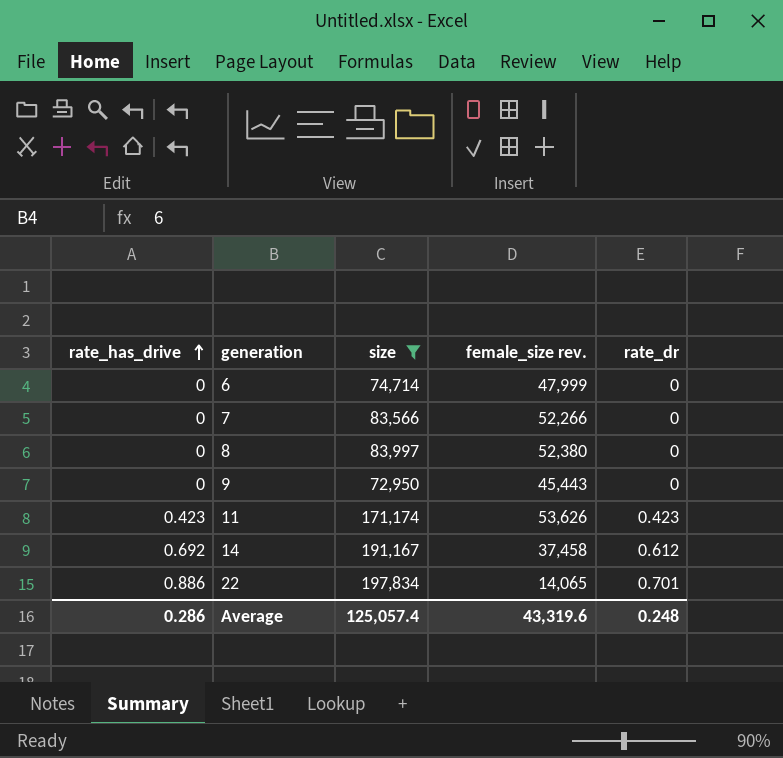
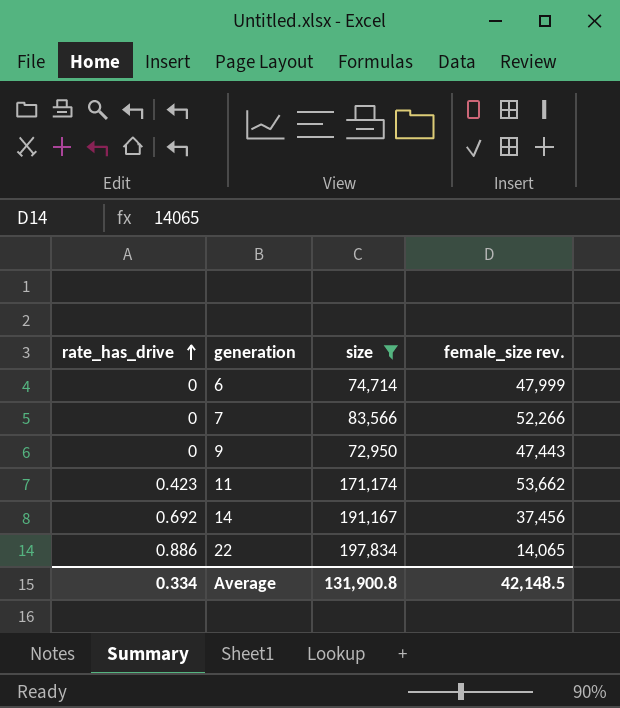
column rate_dr | position: 5 -> none
row 8: 0 | 83,997 | 52,380 | 0 -> none
9 | female_size rev.: 45,443 -> 47,443
11 | female_size rev.: 53,626 -> 53,662
14 | female_size rev.: 37,458 -> 37,456
Average | rate_has_drive: 0.286 -> 0.334
Average | size: 125,057.4 -> 131,900.8
Average | female_size rev.: 43,319.6 -> 42,148.5

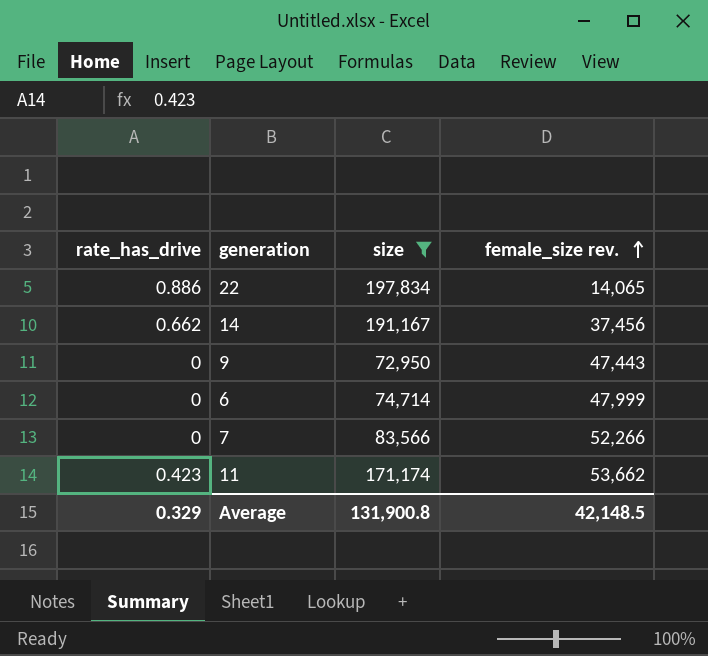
row order: rate_has_drive ascending -> female_size rev. ascending
14 | rate_has_drive: 0.692 -> 0.662
Average | rate_has_drive: 0.334 -> 0.329

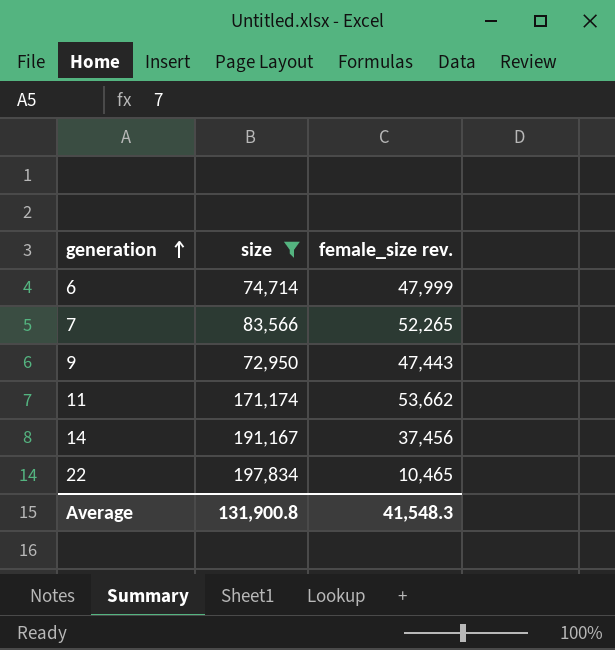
row order: female_size rev. ascending -> generation ascending
column rate_has_drive | position: 1 -> none
7 | female_size rev.: 52,266 -> 52,265
22 | female_size rev.: 14,065 -> 10,465
Average | female_size rev.: 42,148.5 -> 41,548.3

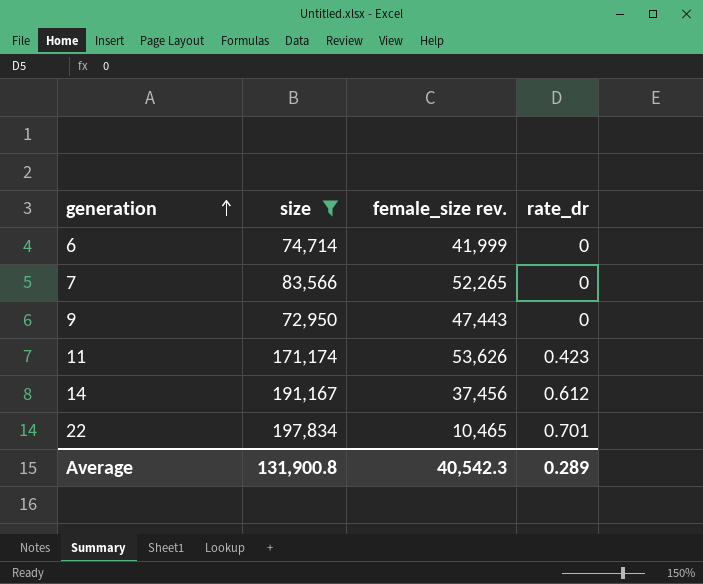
column rate_dr | position: none -> 4
6 | female_size rev.: 47,999 -> 41,999
11 | female_size rev.: 53,662 -> 53,626
Average | female_size rev.: 41,548.3 -> 40,542.3

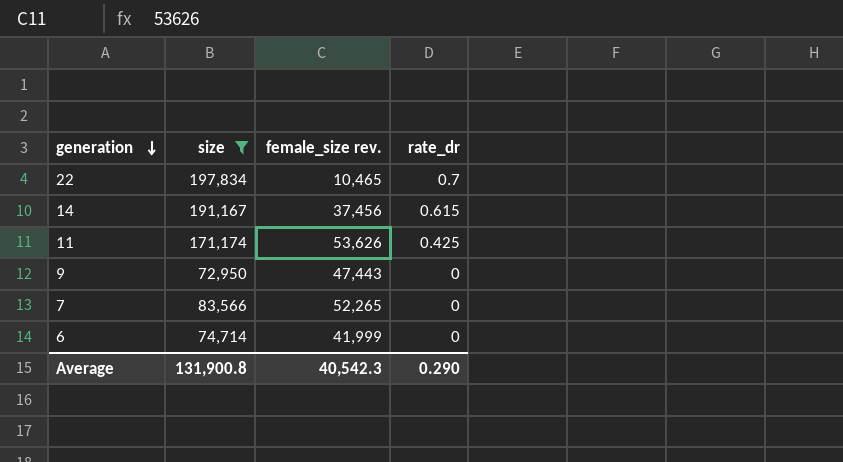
row order: generation ascending -> generation descending
22 | rate_dr: 0.701 -> 0.7
14 | rate_dr: 0.612 -> 0.615
11 | rate_dr: 0.423 -> 0.425
Average | rate_dr: 0.289 -> 0.290

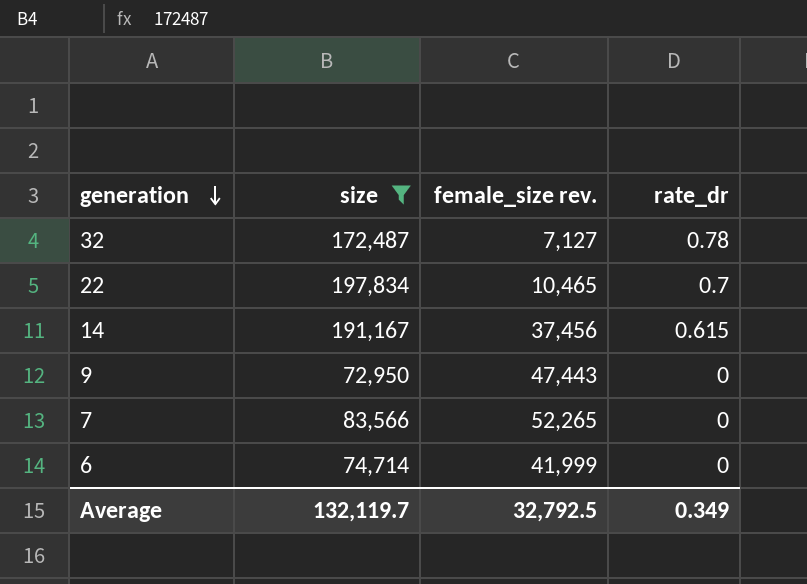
row 11: 171,174 | 53,626 | 0.425 -> none
row 32: none -> 172,487 | 7,127 | 0.78
Average | size: 131,900.8 -> 132,119.7
Average | female_size rev.: 40,542.3 -> 32,792.5
Average | rate_dr: 0.290 -> 0.349

